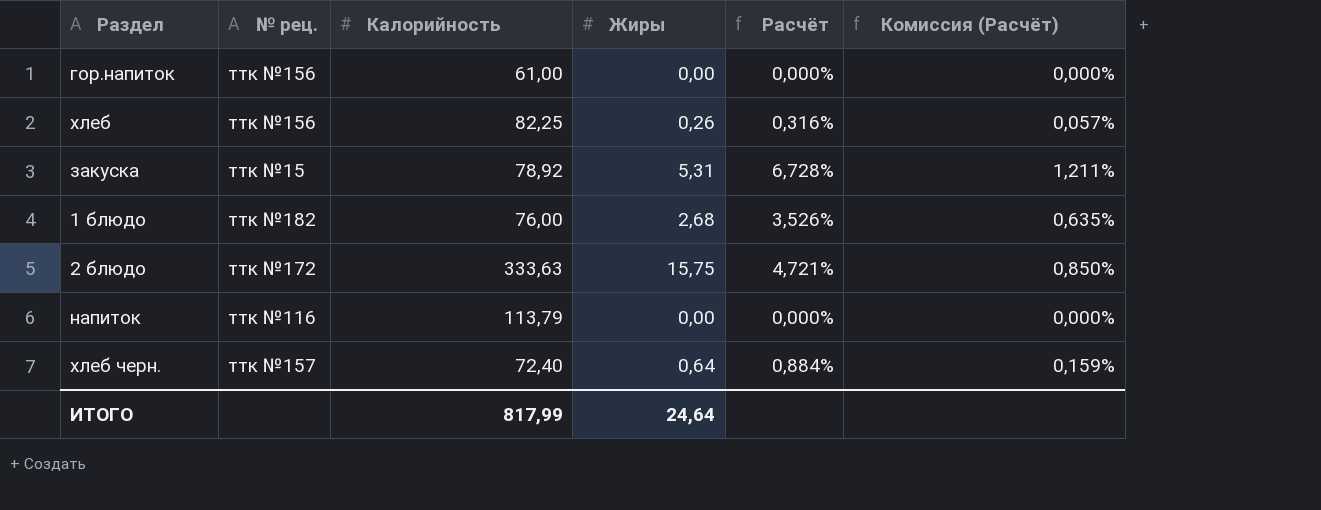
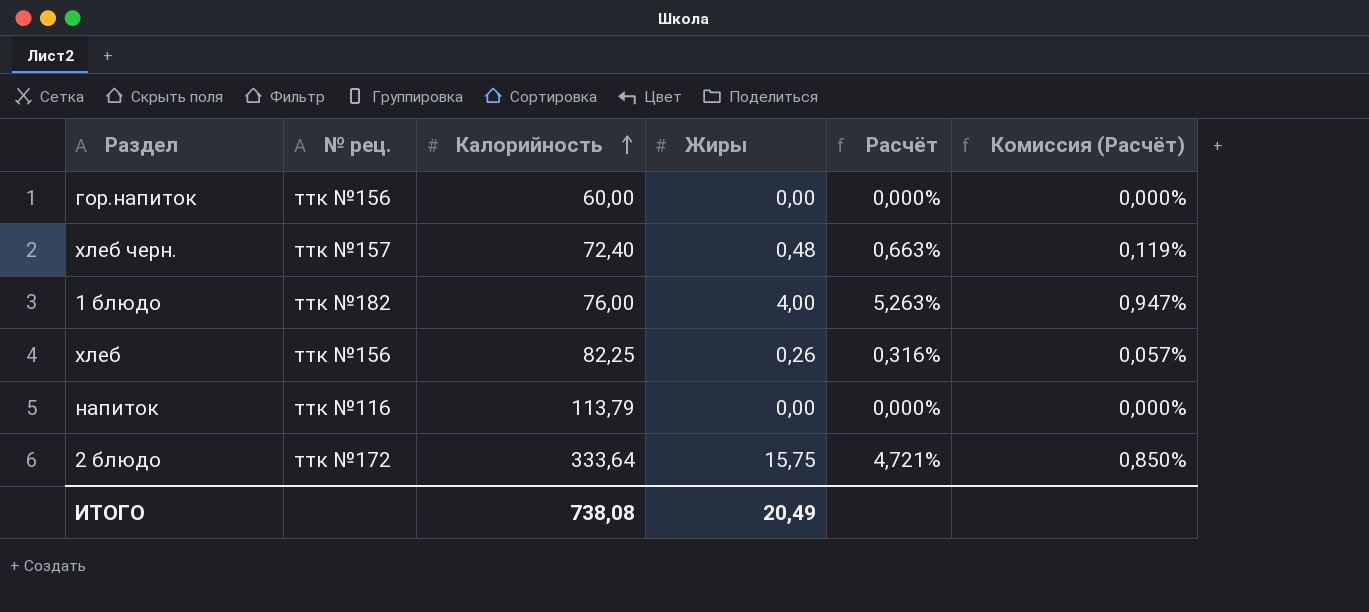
row order: none -> Калорийность ascending
row закуска: ттк №15 | 78,92 | 5,31 | 6,728% | 1,211% -> none
гор.напиток | Калорийность: 61,00 -> 60,00
хлеб черн. | Жиры: 0,64 -> 0,48
хлеб черн. | Расчёт: 0,884% -> 0,663%
хлеб черн. | Комиссия (Расчёт): 0,159% -> 0,119%
1 блюдо | Жиры: 2,68 -> 4,00
1 блюдо | Расчёт: 3,526% -> 5,263%
1 блюдо | Комиссия (Расчёт): 0,635% -> 0,947%
2 блюдо | Калорийность: 333,63 -> 333,64
ИТОГО | Калорийность: 817,99 -> 738,08
ИТОГО | Жиры: 24,64 -> 20,49

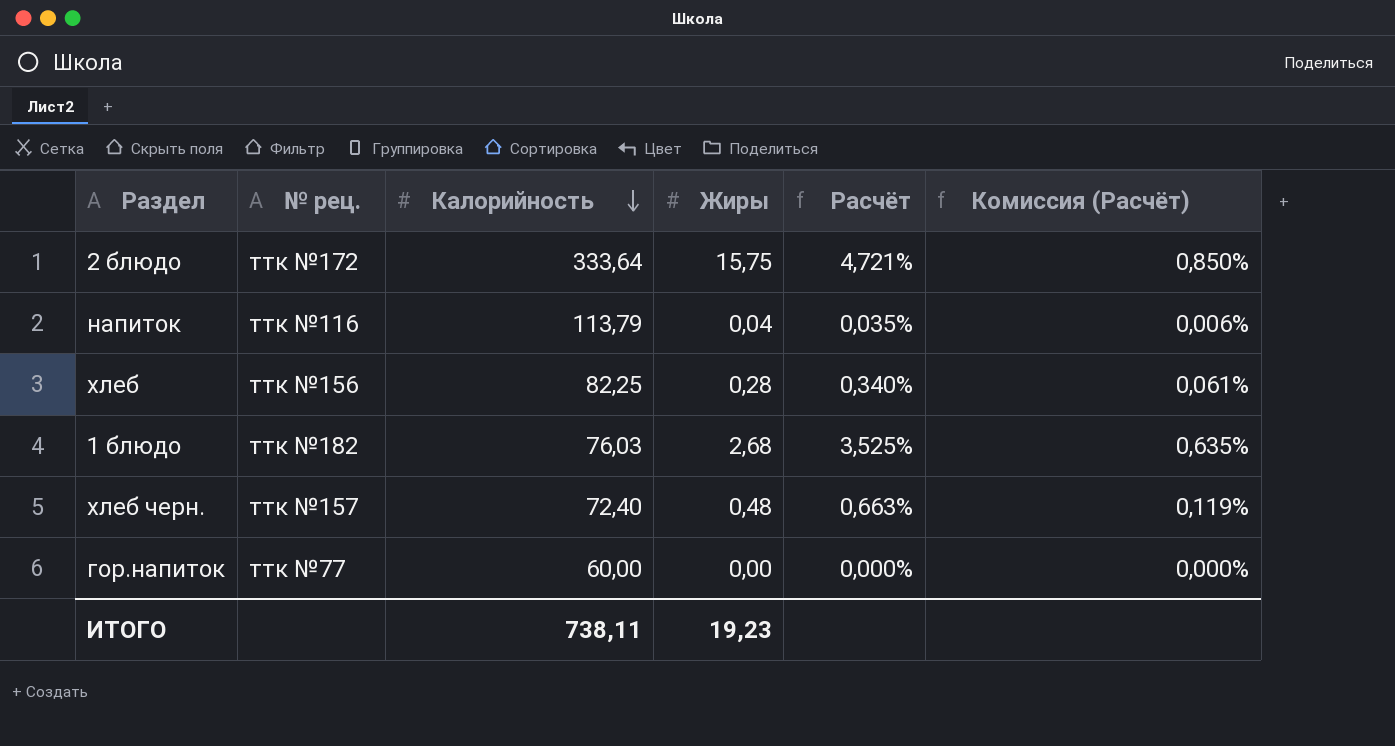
row order: Калорийность ascending -> Калорийность descending
напиток | Жиры: 0,00 -> 0,04
напиток | Расчёт: 0,000% -> 0,035%
напиток | Комиссия (Расчёт): 0,000% -> 0,006%
хлеб | Жиры: 0,26 -> 0,28
хлеб | Расчёт: 0,316% -> 0,340%
хлеб | Комиссия (Расчёт): 0,057% -> 0,061%
1 блюдо | Калорийность: 76,00 -> 76,03
1 блюдо | Жиры: 4,00 -> 2,68
1 блюдо | Расчёт: 5,263% -> 3,525%
1 блюдо | Комиссия (Расчёт): 0,947% -> 0,635%
гор.напиток | № рец.: ттк №156 -> ттк №77
ИТОГО | Калорийность: 738,08 -> 738,11
ИТОГО | Жиры: 20,49 -> 19,23

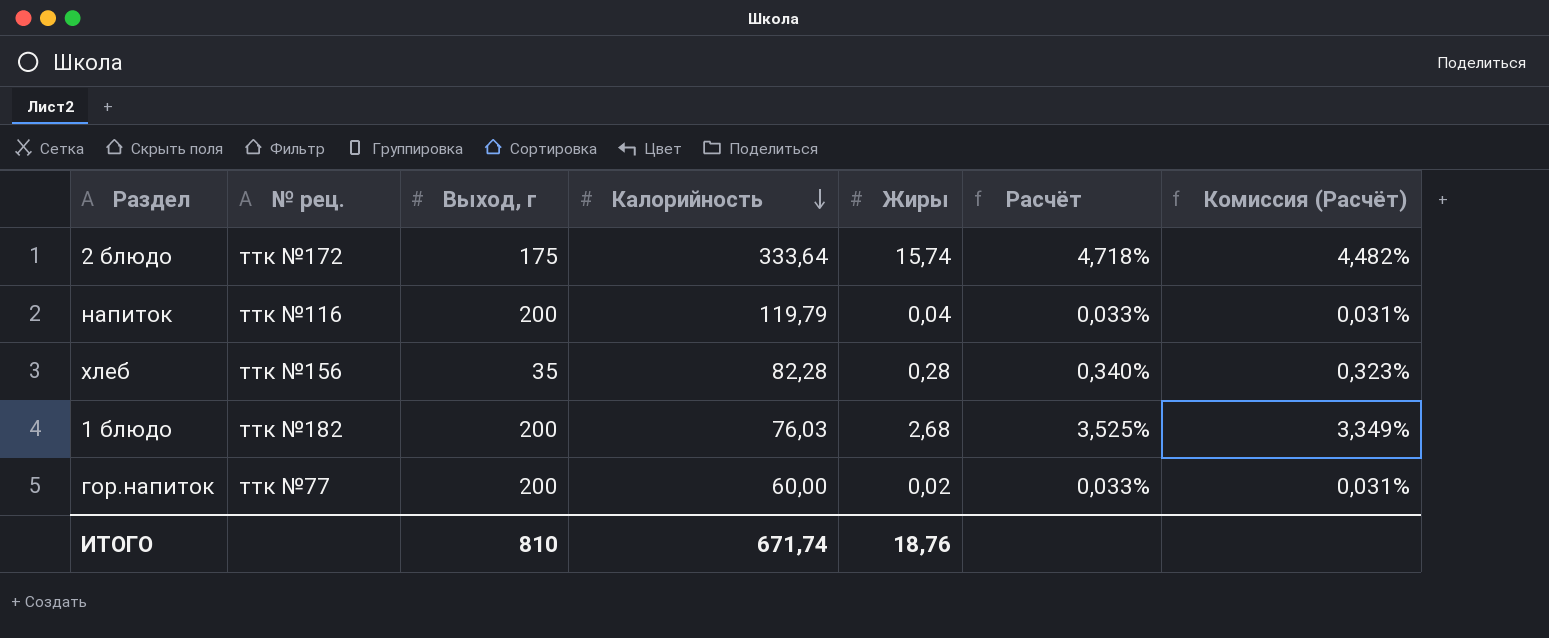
column Выход, г | position: none -> 3
column Комиссия (Расчёт) | formula: [Расчёт] * 0,18 -> [Расчёт] * 0,95
row хлеб черн.: ттк №157 | 72,40 | 0,48 | 0,663% | 0,119% -> none
2 блюдо | Жиры: 15,75 -> 15,74
2 блюдо | Расчёт: 4,721% -> 4,718%
напиток | Калорийность: 113,79 -> 119,79
напиток | Расчёт: 0,035% -> 0,033%
хлеб | Калорийность: 82,25 -> 82,28
гор.напиток | Жиры: 0,00 -> 0,02
гор.напиток | Расчёт: 0,000% -> 0,033%
ИТОГО | Калорийность: 738,11 -> 671,74
ИТОГО | Жиры: 19,23 -> 18,76

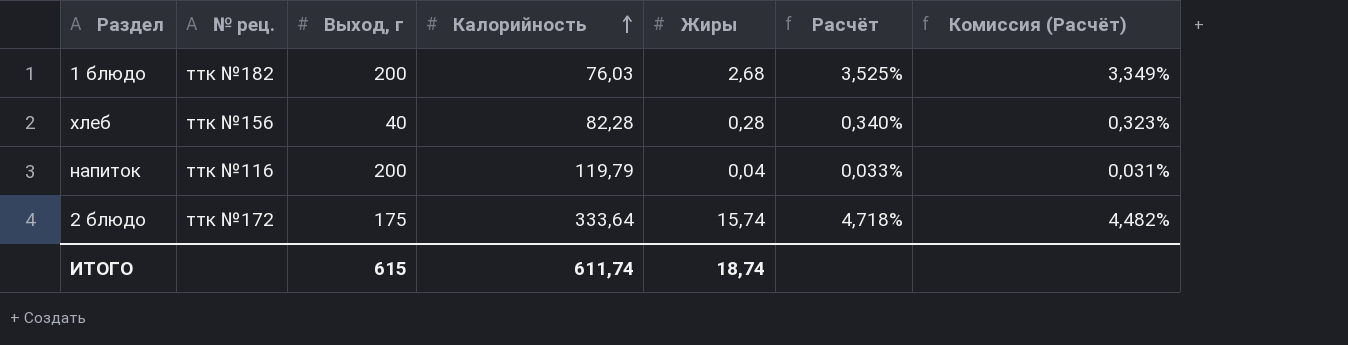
row order: Калорийность descending -> Калорийность ascending
row гор.напиток: ттк №77 | 200 | 60,00 | 0,02 | 0,033% | 0,031% -> none
хлеб | Выход, г: 35 -> 40
ИТОГО | Выход, г: 810 -> 615
ИТОГО | Калорийность: 671,74 -> 611,74
ИТОГО | Жиры: 18,76 -> 18,74

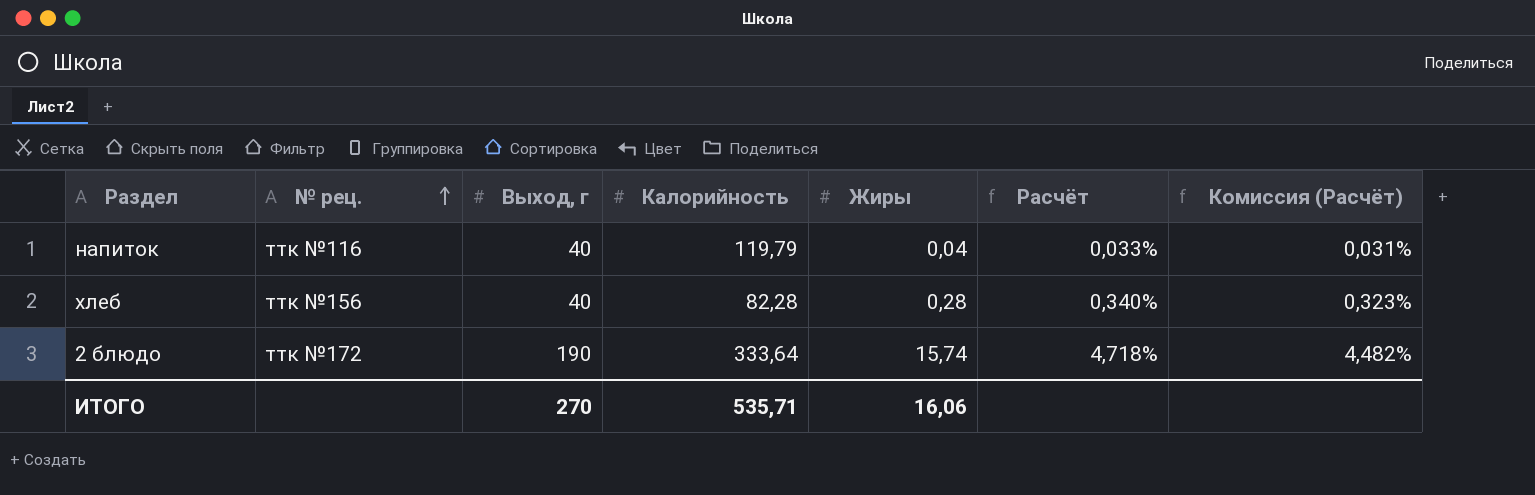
row order: Калорийность ascending -> № рец. ascending
row 1 блюдо: ттк №182 | 200 | 76,03 | 2,68 | 3,525% | 3,349% -> none
напиток | Выход, г: 200 -> 40
2 блюдо | Выход, г: 175 -> 190
ИТОГО | Выход, г: 615 -> 270
ИТОГО | Калорийность: 611,74 -> 535,71
ИТОГО | Жиры: 18,74 -> 16,06

